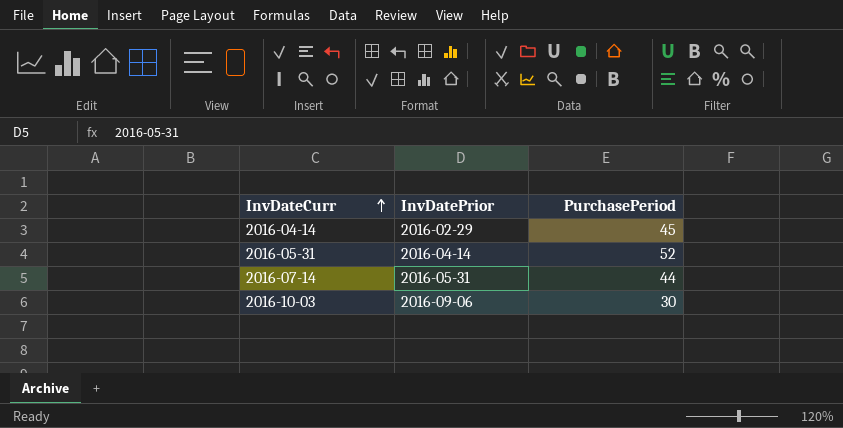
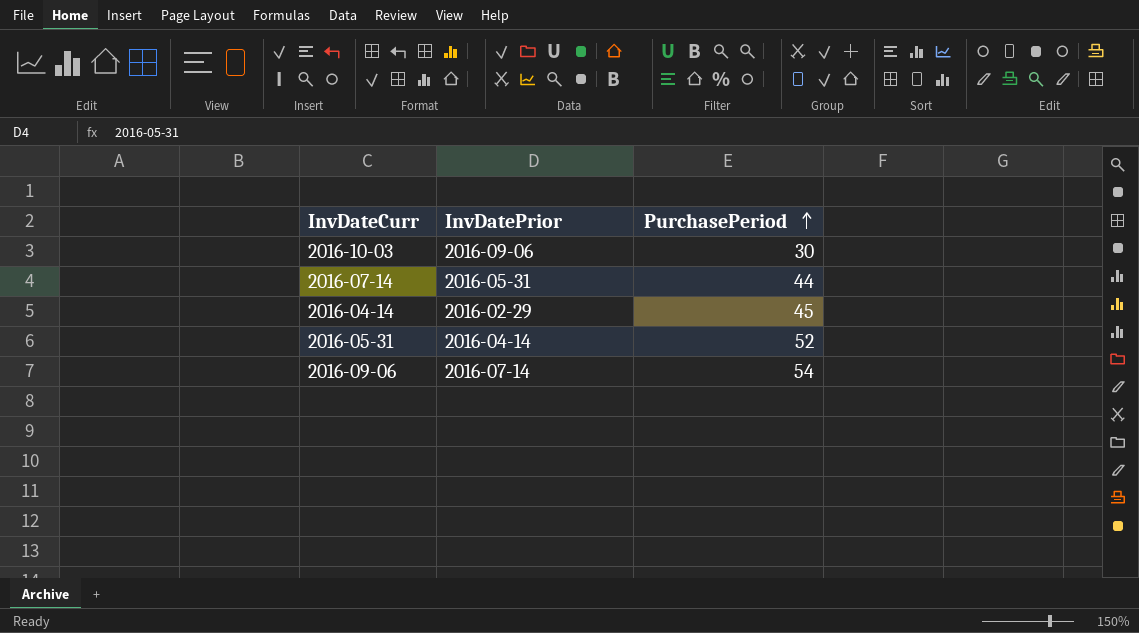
row order: InvDateCurr ascending -> PurchasePeriod ascending
row 2016-09-06: none -> 2016-07-14 | 54

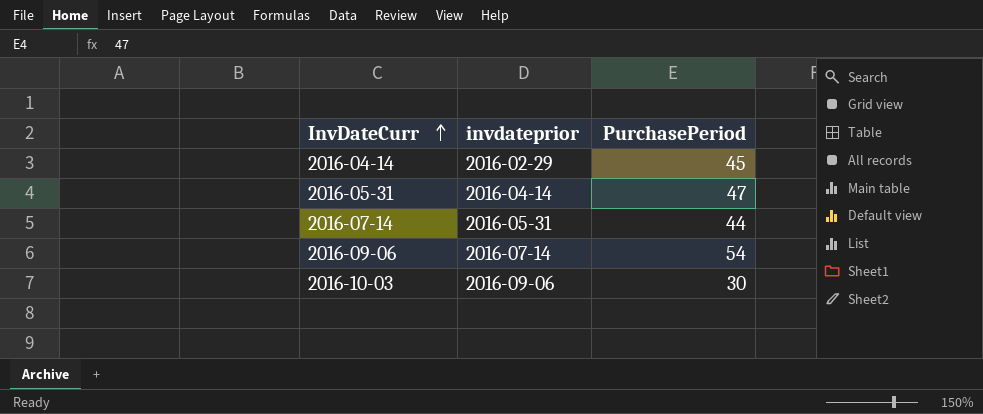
row order: PurchasePeriod ascending -> InvDateCurr ascending
column name: InvDatePrior -> invdateprior
2016-05-31 | PurchasePeriod: 52 -> 47

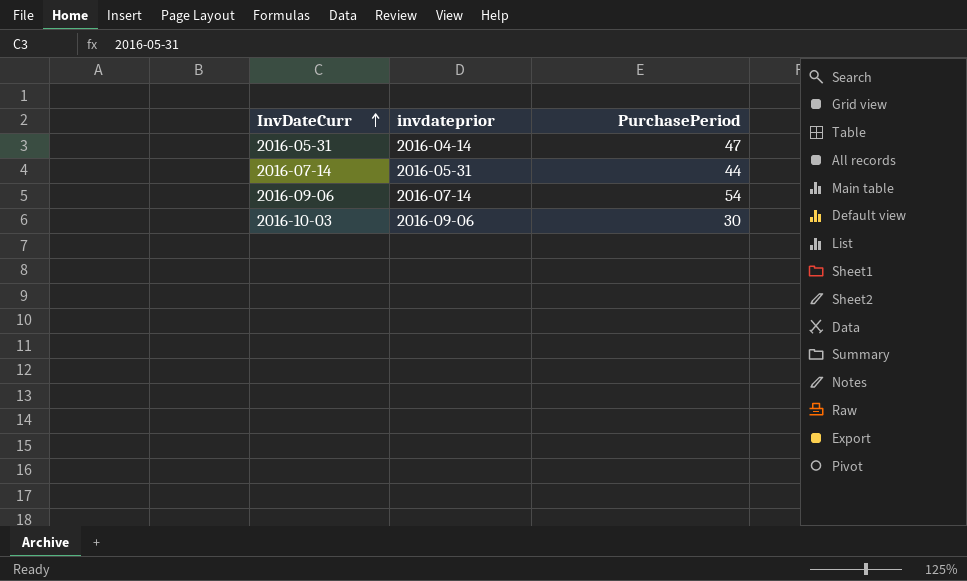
row 2016-04-14: 2016-02-29 | 45 -> none

